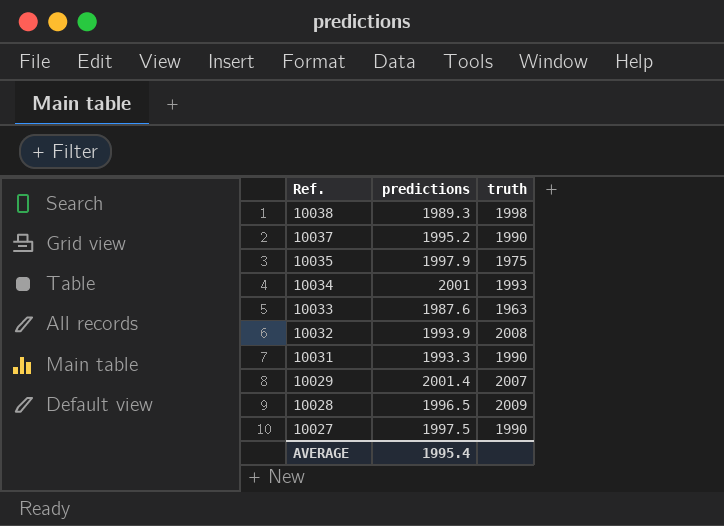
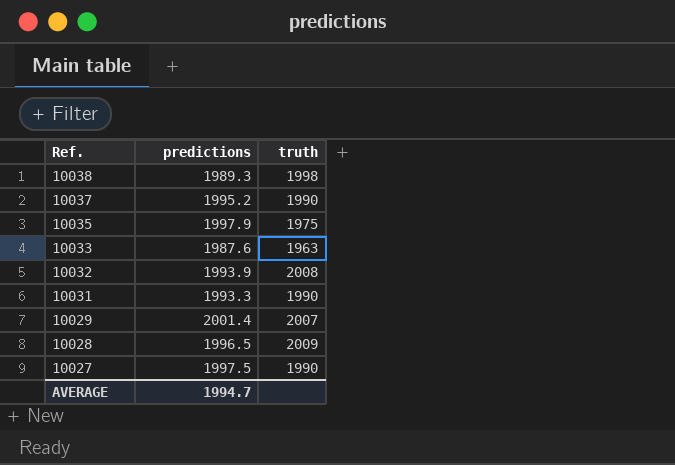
row 10034: 2001 | 1993 -> none
AVERAGE | predictions: 1995.4 -> 1994.7

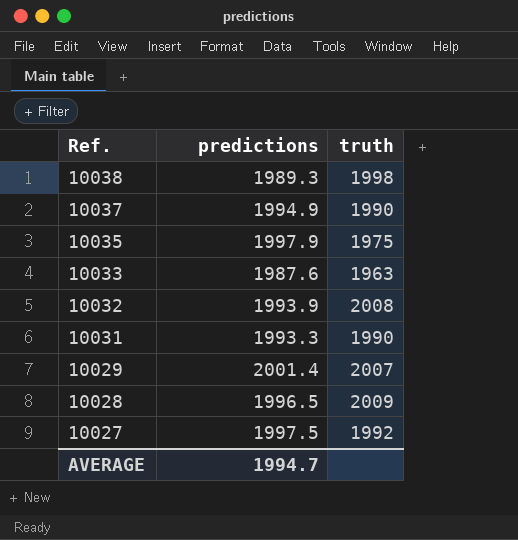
10037 | predictions: 1995.2 -> 1994.9
10027 | truth: 1990 -> 1992

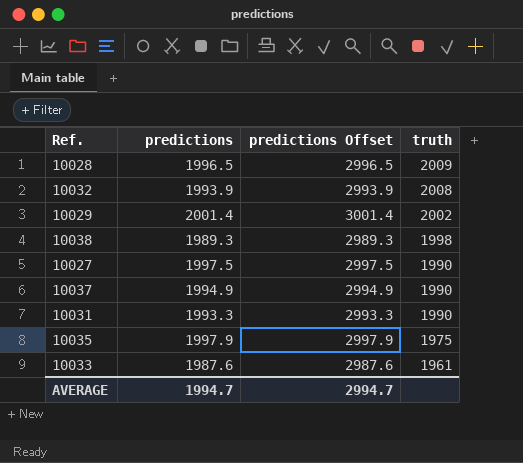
row order: Ref. descending -> truth descending
column predictions Offset | formula: none -> [predictions] + 1000
10029 | truth: 2007 -> 2002
10027 | truth: 1992 -> 1990
10033 | truth: 1963 -> 1961

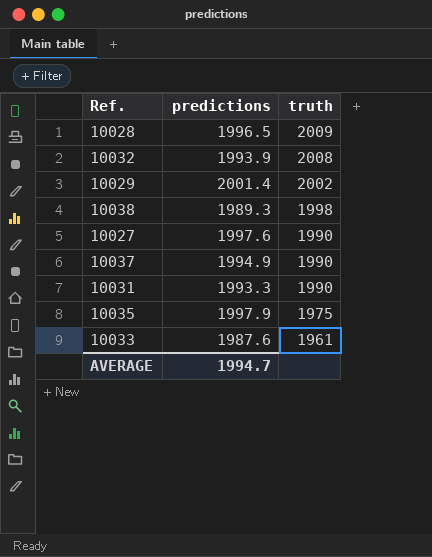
column predictions Offset | formula: [predictions] + 1000 -> none
10027 | predictions: 1997.5 -> 1997.6

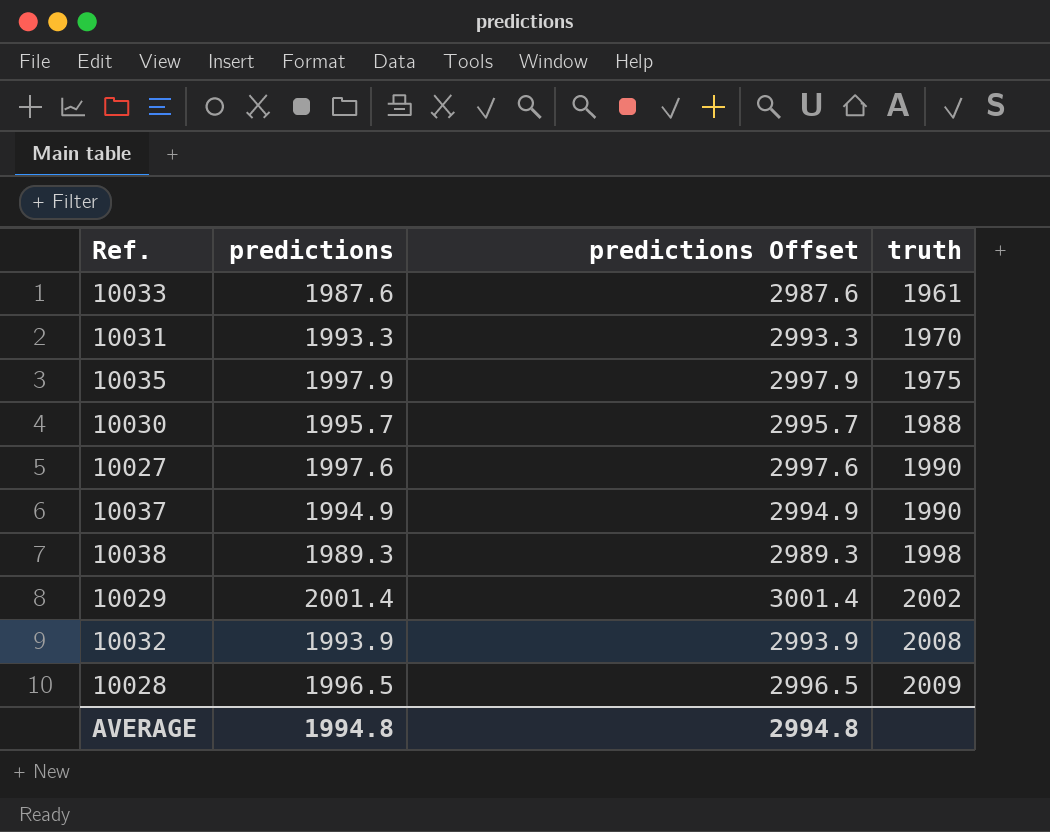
row order: truth descending -> truth ascending
column predictions Offset | formula: none -> [predictions] + 1000
10031 | truth: 1990 -> 1970
row 10030: none -> 1995.7 | 2995.7 | 1988
AVERAGE | predictions: 1994.7 -> 1994.8

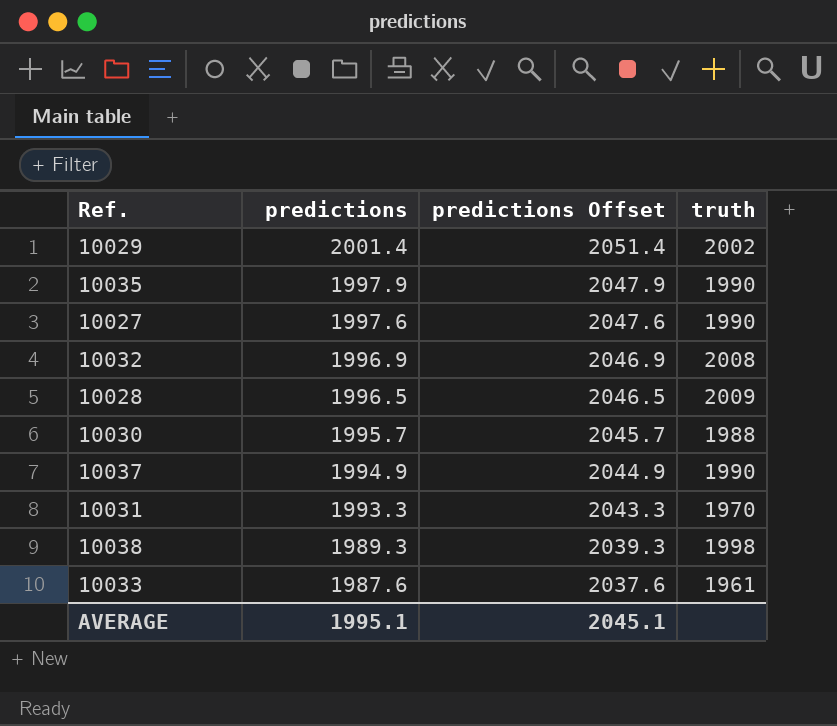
row order: truth ascending -> predictions descending
column predictions Offset | formula: [predictions] + 1000 -> [predictions] + 50
10035 | truth: 1975 -> 1990
10032 | predictions: 1993.9 -> 1996.9
AVERAGE | predictions: 1994.8 -> 1995.1
AVERAGE | predictions Offset: 2994.8 -> 2045.1

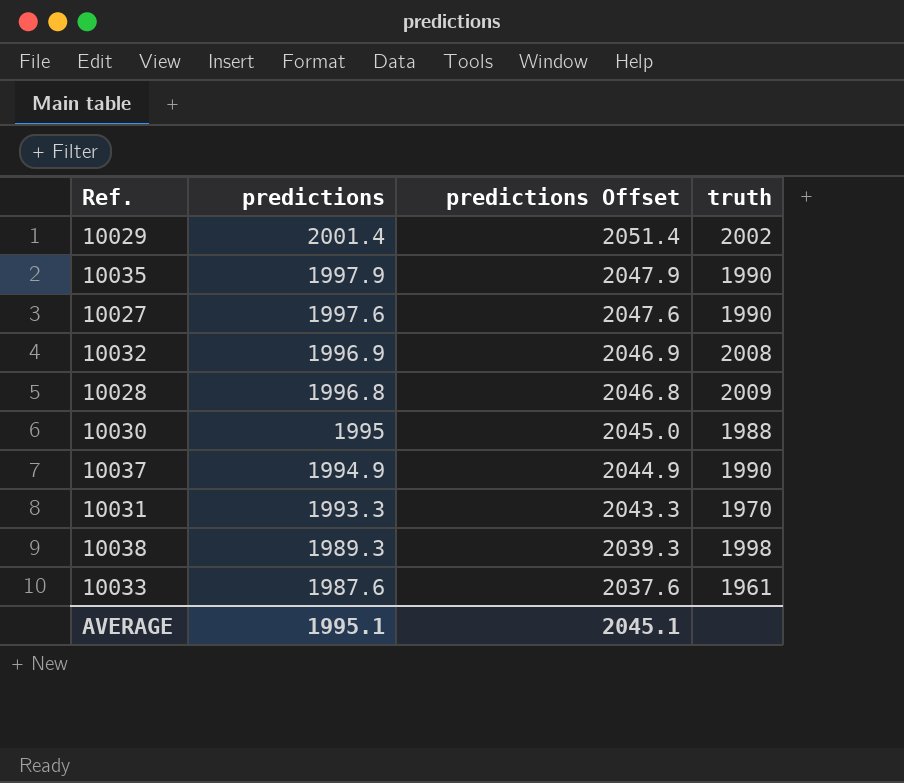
10028 | predictions: 1996.5 -> 1996.8
10028 | predictions Offset: 2046.5 -> 2046.8
10030 | predictions: 1995.7 -> 1995
10030 | predictions Offset: 2045.7 -> 2045.0

